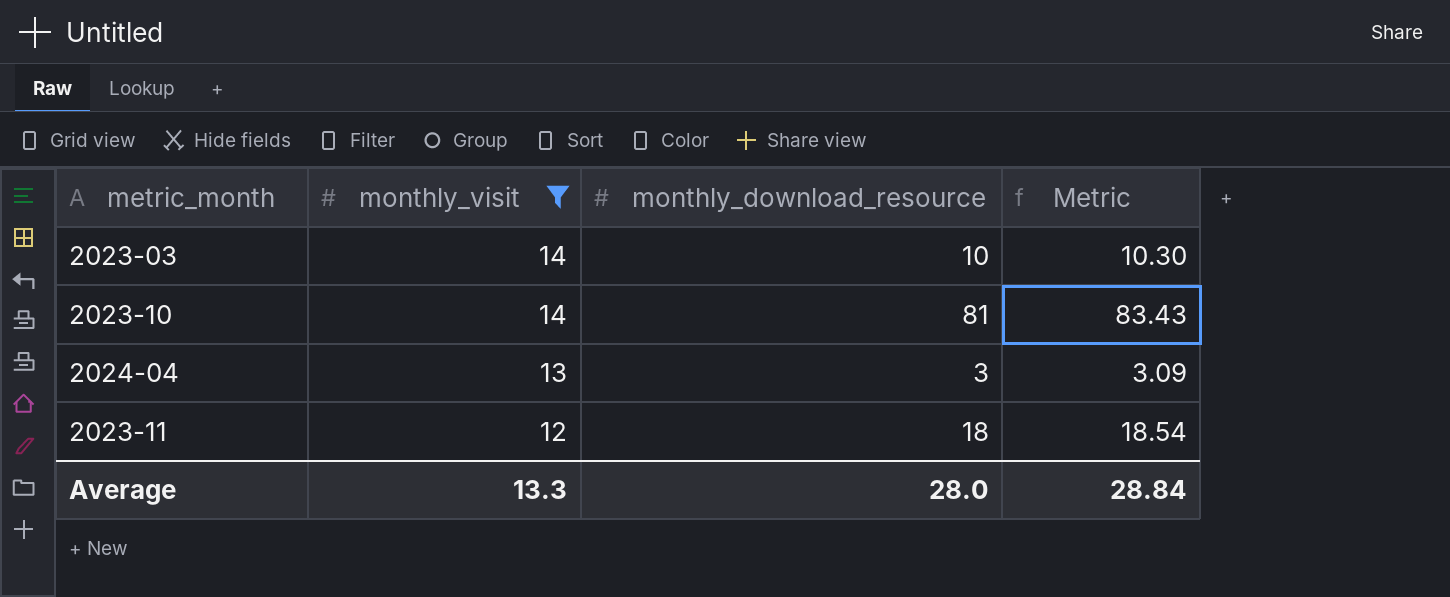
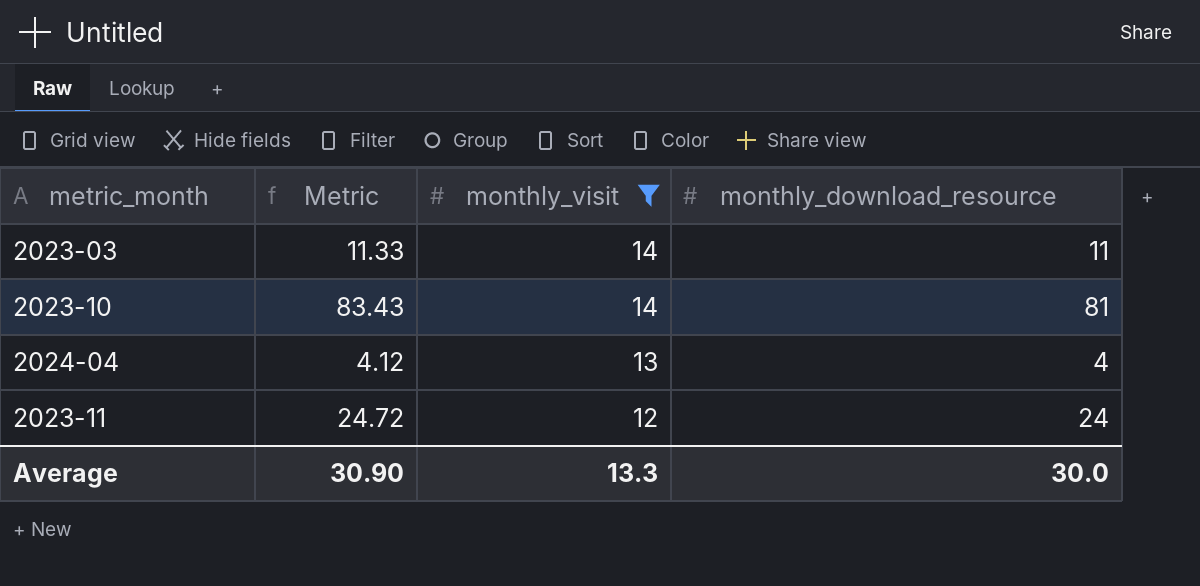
column Metric | position: 4 -> 2
2023-03 | Metric: 10.30 -> 11.33
2023-03 | monthly_download_resource: 10 -> 11
2024-04 | Metric: 3.09 -> 4.12
2024-04 | monthly_download_resource: 3 -> 4
2023-11 | Metric: 18.54 -> 24.72
2023-11 | monthly_download_resource: 18 -> 24
Average | Metric: 28.84 -> 30.90
Average | monthly_download_resource: 28.0 -> 30.0

